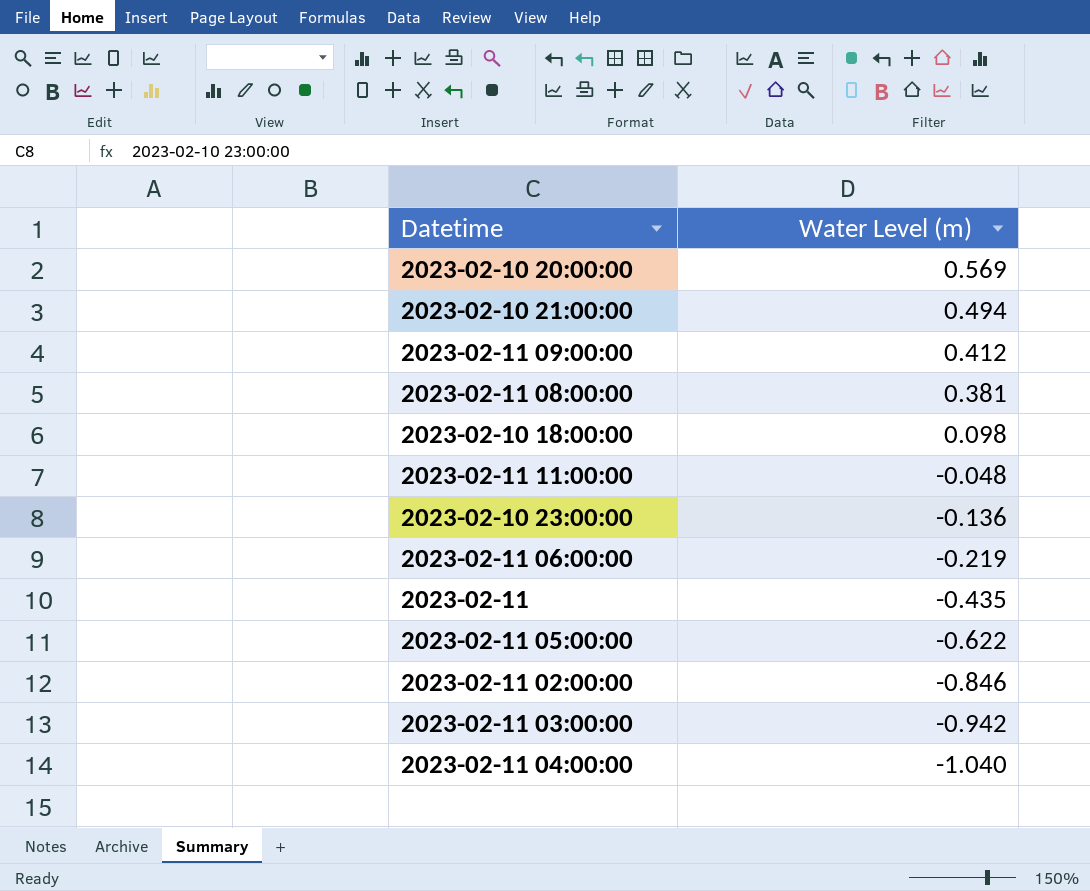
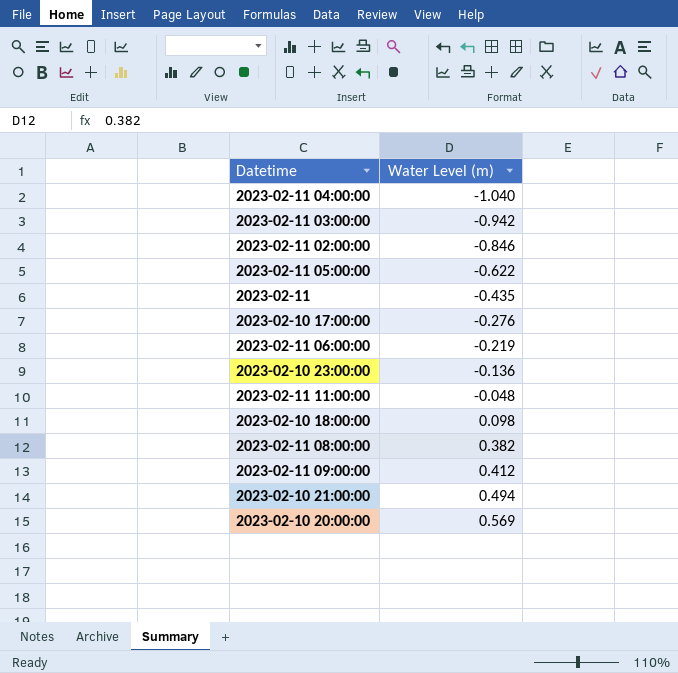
row order: Water Level (m) descending -> Water Level (m) ascending
row 2023-02-10 17:00:00: none -> -0.276
2023-02-11 08:00:00 | Water Level (m): 0.381 -> 0.382

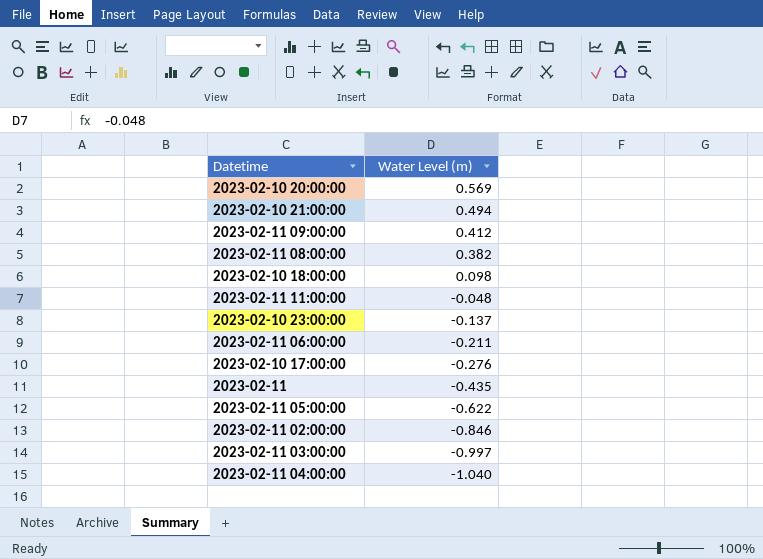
row order: Water Level (m) ascending -> Water Level (m) descending
2023-02-10 23:00:00 | Water Level (m): -0.136 -> -0.137
2023-02-11 06:00:00 | Water Level (m): -0.219 -> -0.211
2023-02-11 03:00:00 | Water Level (m): -0.942 -> -0.997

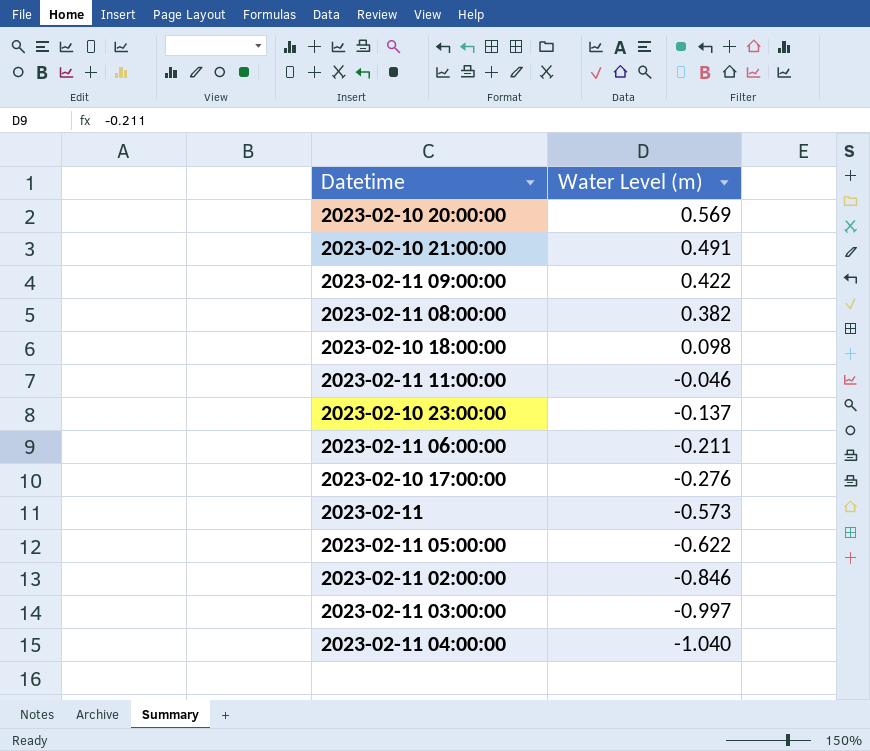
2023-02-10 21:00:00 | Water Level (m): 0.494 -> 0.491
2023-02-11 09:00:00 | Water Level (m): 0.412 -> 0.422
2023-02-11 11:00:00 | Water Level (m): -0.048 -> -0.046
2023-02-11 | Water Level (m): -0.435 -> -0.573

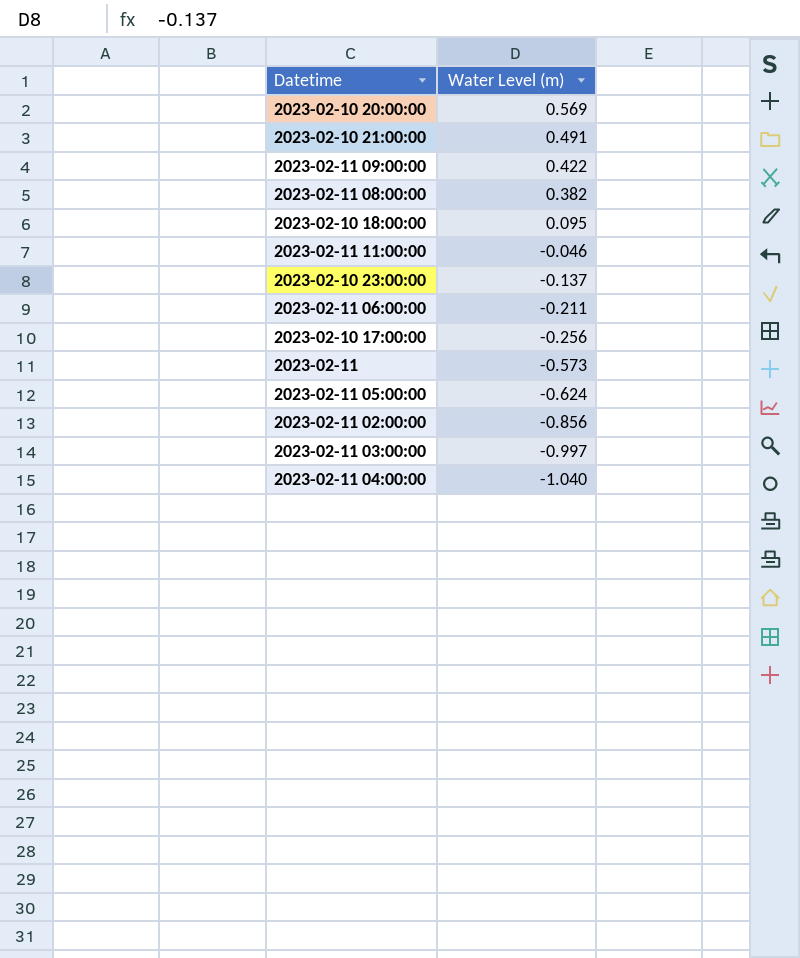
2023-02-10 18:00:00 | Water Level (m): 0.098 -> 0.095
2023-02-10 17:00:00 | Water Level (m): -0.276 -> -0.256
2023-02-11 05:00:00 | Water Level (m): -0.622 -> -0.624
2023-02-11 02:00:00 | Water Level (m): -0.846 -> -0.856

